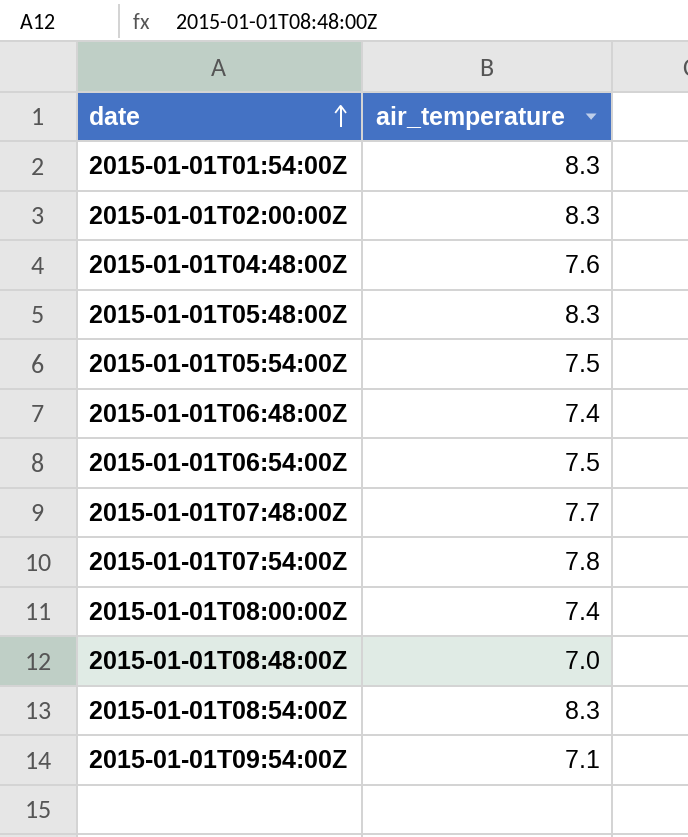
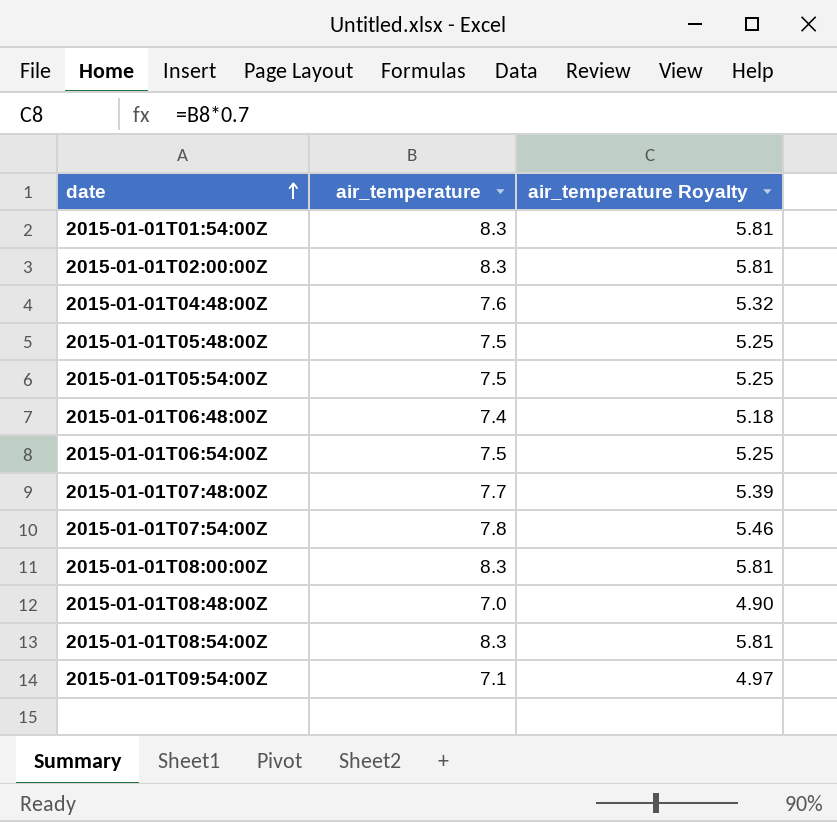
column air_temperature Royalty | formula: none -> [air_temperature] * 0.7
2015-01-01T05:48:00Z | air_temperature: 8.3 -> 7.5
2015-01-01T08:00:00Z | air_temperature: 7.4 -> 8.3

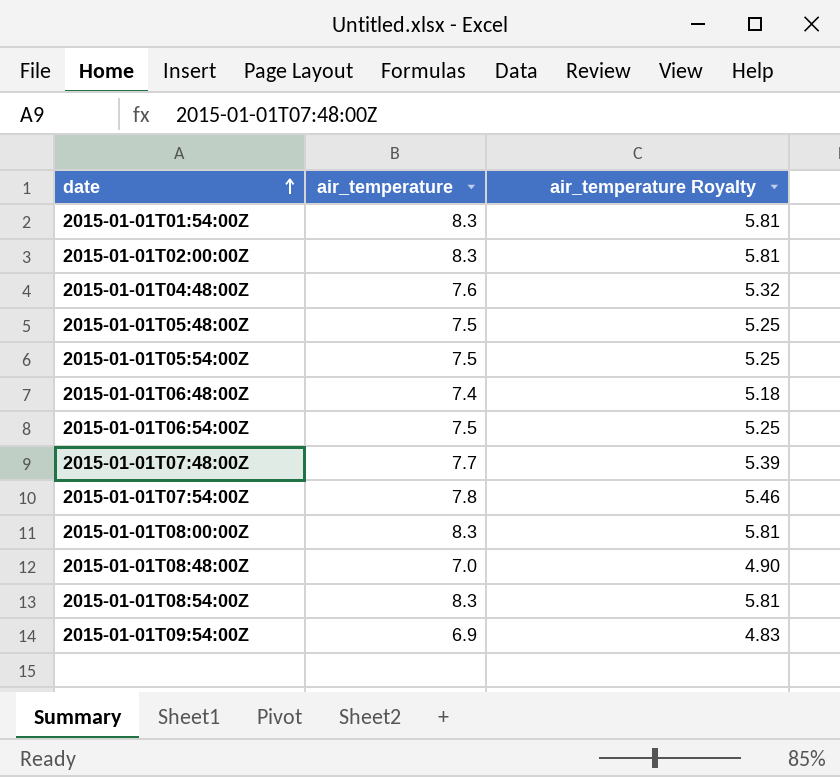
2015-01-01T09:54:00Z | air_temperature: 7.1 -> 6.9
2015-01-01T09:54:00Z | air_temperature Royalty: 4.97 -> 4.83

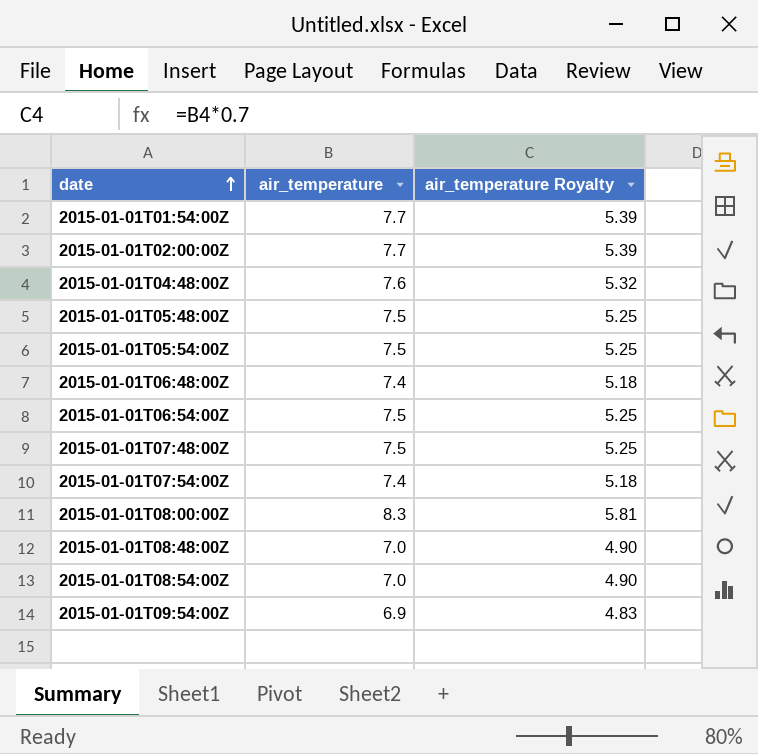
2015-01-01T01:54:00Z | air_temperature: 8.3 -> 7.7
2015-01-01T01:54:00Z | air_temperature Royalty: 5.81 -> 5.39
2015-01-01T02:00:00Z | air_temperature: 8.3 -> 7.7
2015-01-01T02:00:00Z | air_temperature Royalty: 5.81 -> 5.39
2015-01-01T07:48:00Z | air_temperature: 7.7 -> 7.5
2015-01-01T07:48:00Z | air_temperature Royalty: 5.39 -> 5.25
2015-01-01T07:54:00Z | air_temperature: 7.8 -> 7.4
2015-01-01T07:54:00Z | air_temperature Royalty: 5.46 -> 5.18
2015-01-01T08:54:00Z | air_temperature: 8.3 -> 7.0
2015-01-01T08:54:00Z | air_temperature Royalty: 5.81 -> 4.90

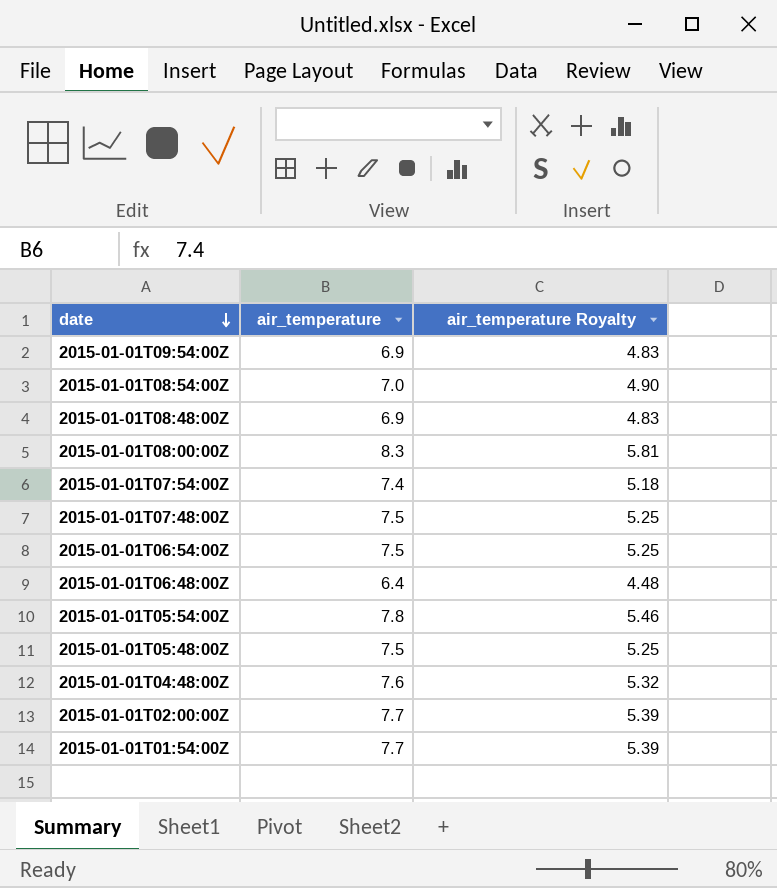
row order: date ascending -> date descending
2015-01-01T08:48:00Z | air_temperature: 7.0 -> 6.9
2015-01-01T08:48:00Z | air_temperature Royalty: 4.90 -> 4.83
2015-01-01T06:48:00Z | air_temperature: 7.4 -> 6.4
2015-01-01T06:48:00Z | air_temperature Royalty: 5.18 -> 4.48
2015-01-01T05:54:00Z | air_temperature: 7.5 -> 7.8
2015-01-01T05:54:00Z | air_temperature Royalty: 5.25 -> 5.46

